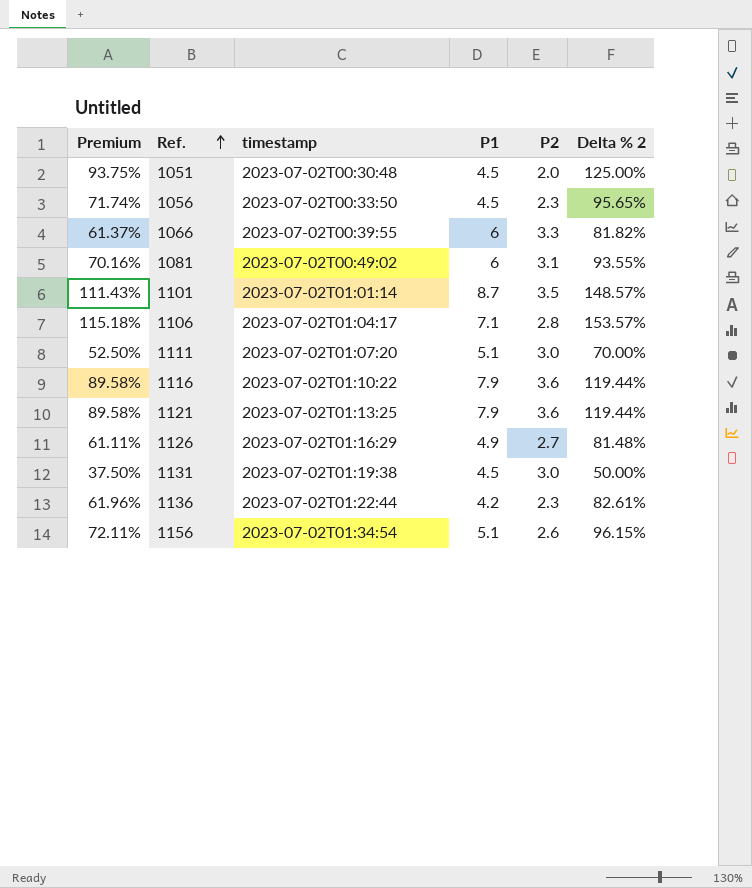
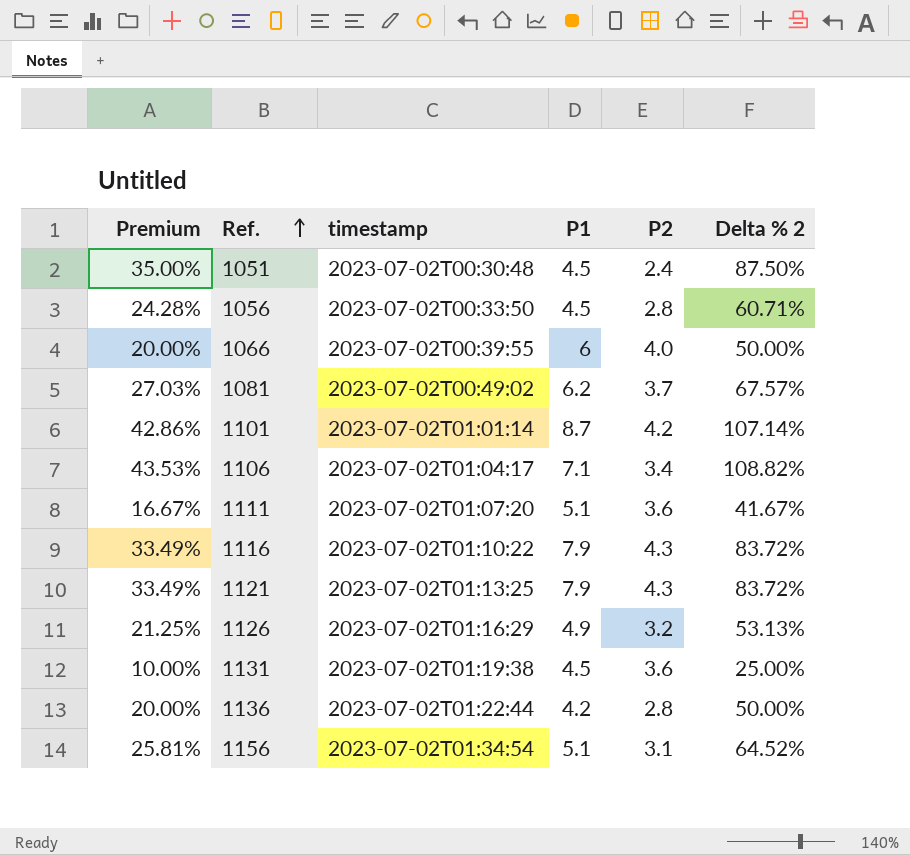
column Premium | formula: [Delta % 2] * 0.75 -> [Delta % 2] * 0.4
1051 | P2: 2.0 -> 2.4
1051 | Delta % 2: 125.00% -> 87.50%
1056 | P2: 2.3 -> 2.8
1056 | Delta % 2: 95.65% -> 60.71%
1066 | P2: 3.3 -> 4.0
1066 | Delta % 2: 81.82% -> 50.00%
1081 | P1: 6 -> 6.2
1081 | P2: 3.1 -> 3.7
1081 | Delta % 2: 93.55% -> 67.57%
1101 | P2: 3.5 -> 4.2
1101 | Delta % 2: 148.57% -> 107.14%
1106 | P2: 2.8 -> 3.4
1106 | Delta % 2: 153.57% -> 108.82%
1111 | P2: 3.0 -> 3.6
1111 | Delta % 2: 70.00% -> 41.67%
1116 | P2: 3.6 -> 4.3
1116 | Delta % 2: 119.44% -> 83.72%
1121 | P2: 3.6 -> 4.3
1121 | Delta % 2: 119.44% -> 83.72%
1126 | P2: 2.7 -> 3.2
1126 | Delta % 2: 81.48% -> 53.13%
1131 | P2: 3.0 -> 3.6
1131 | Delta % 2: 50.00% -> 25.00%
1136 | P2: 2.3 -> 2.8
1136 | Delta % 2: 82.61% -> 50.00%
1156 | P2: 2.6 -> 3.1
1156 | Delta % 2: 96.15% -> 64.52%

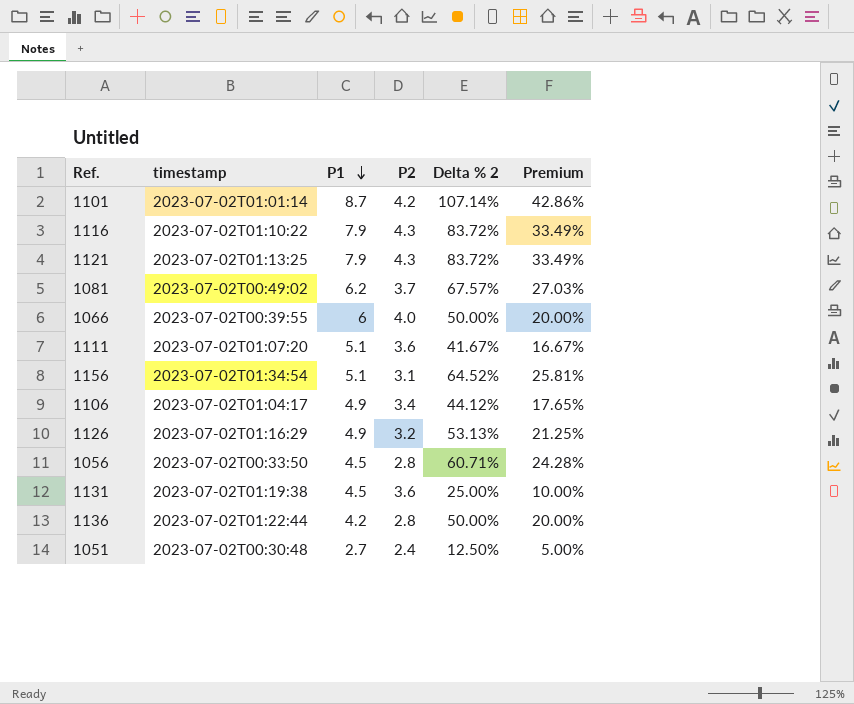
row order: Ref. ascending -> P1 descending
column Premium | position: 1 -> 6
1106 | P1: 7.1 -> 4.9
1106 | Delta % 2: 108.82% -> 44.12%
1106 | Premium: 43.53% -> 17.65%
1051 | P1: 4.5 -> 2.7
1051 | Delta % 2: 87.50% -> 12.50%
1051 | Premium: 35.00% -> 5.00%

